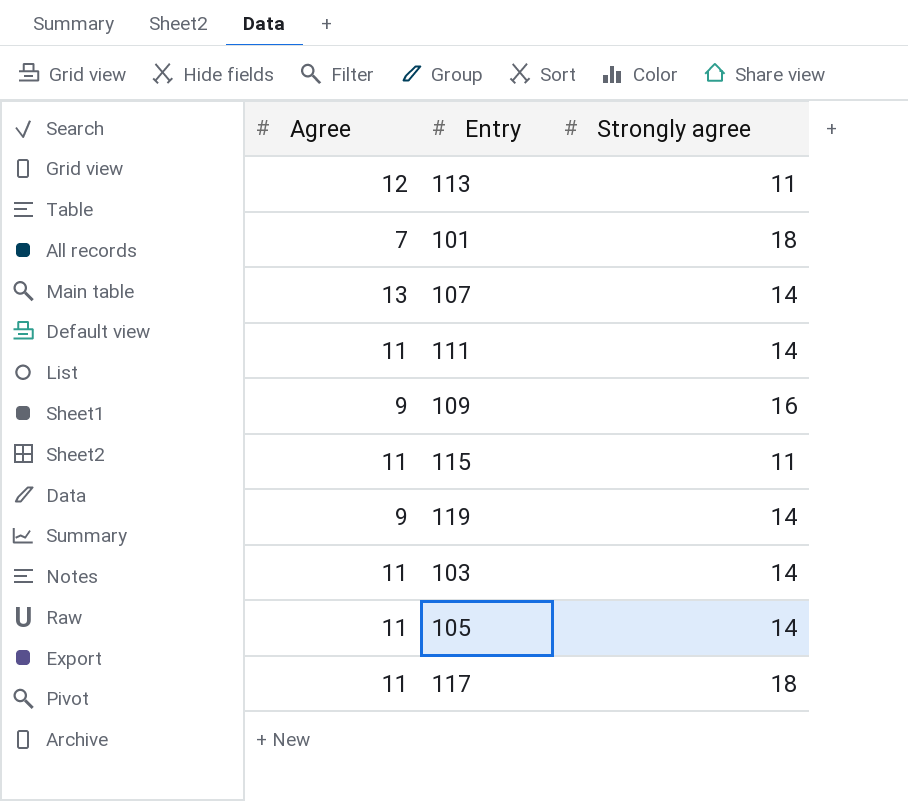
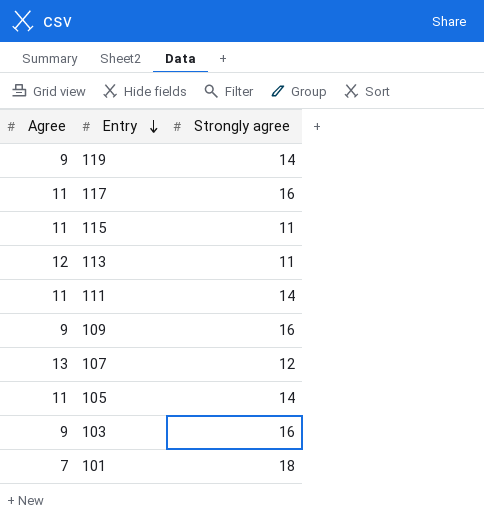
row order: none -> Entry descending
117 | Strongly agree: 18 -> 16
107 | Strongly agree: 14 -> 12
103 | Agree: 11 -> 9
103 | Strongly agree: 14 -> 16

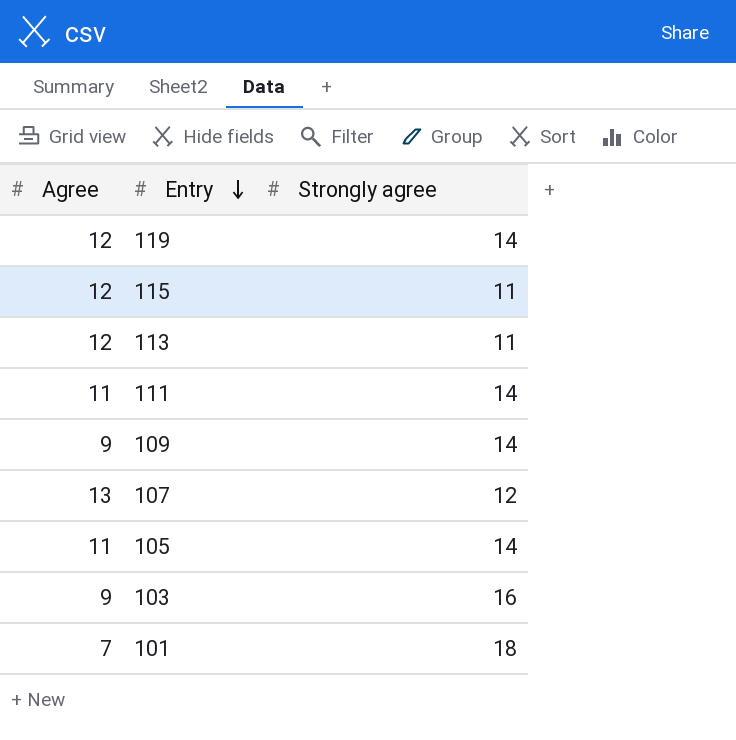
row 117: 11 | 16 -> none
119 | Agree: 9 -> 12
115 | Agree: 11 -> 12
109 | Strongly agree: 16 -> 14

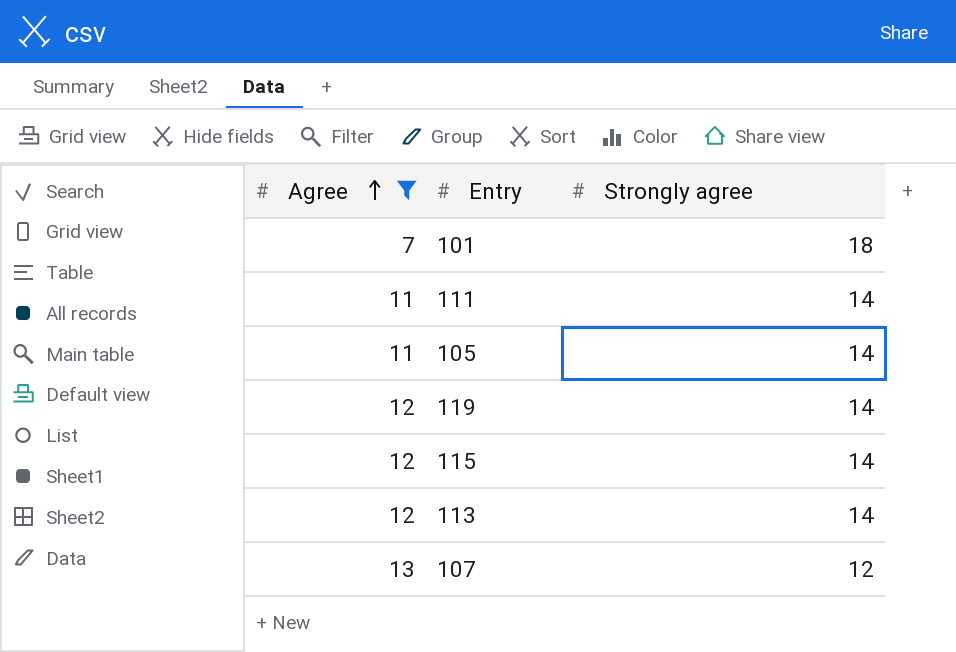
filter: none -> Agree != 9
row order: Entry descending -> Agree ascending
115 | Strongly agree: 11 -> 14
113 | Strongly agree: 11 -> 14

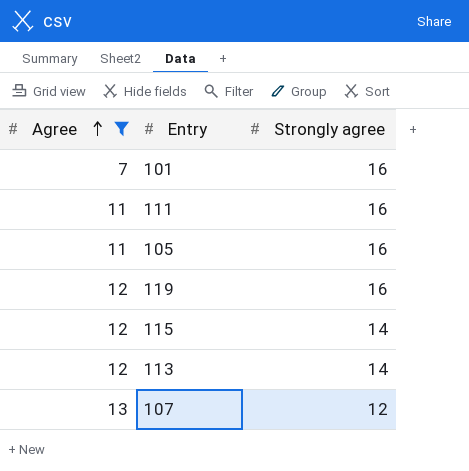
101 | Strongly agree: 18 -> 16
111 | Strongly agree: 14 -> 16
105 | Strongly agree: 14 -> 16
119 | Strongly agree: 14 -> 16

